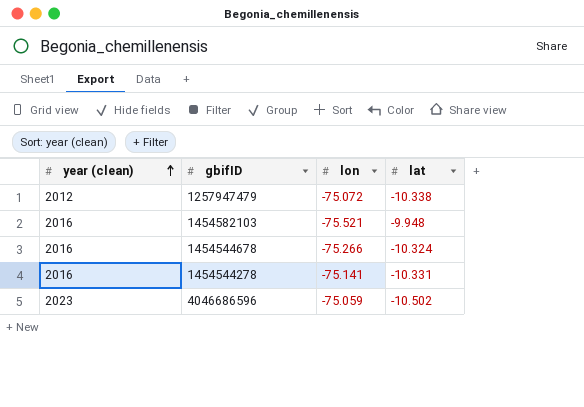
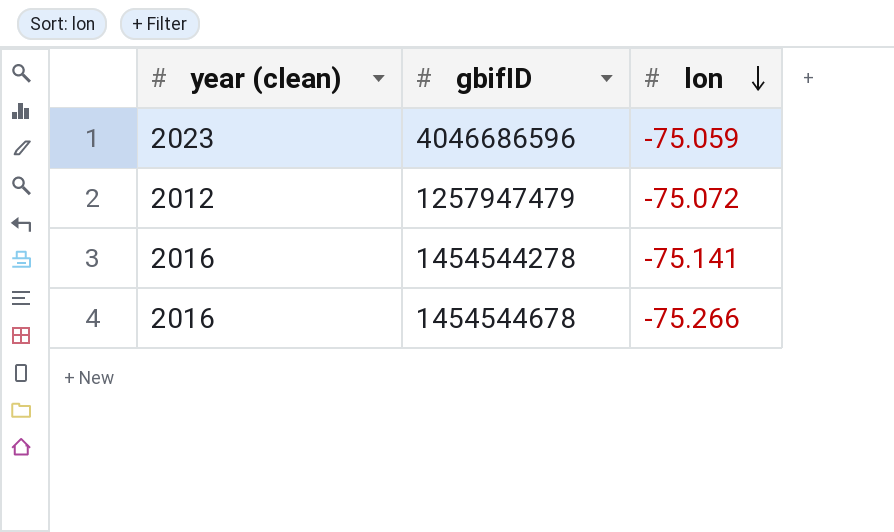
row order: year (clean) ascending -> lon descending
column lat | position: 4 -> none
row 1454582103: 2016 | -75.521 | -9.948 -> none

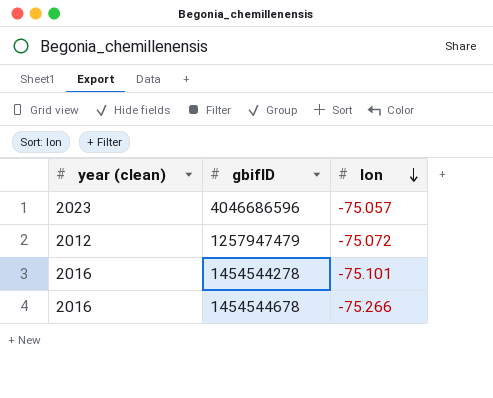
4046686596 | lon: -75.059 -> -75.057
1454544278 | lon: -75.141 -> -75.101

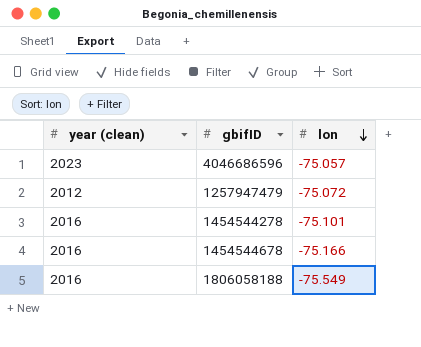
1454544678 | lon: -75.266 -> -75.166
row 1806058188: none -> 2016 | -75.549

